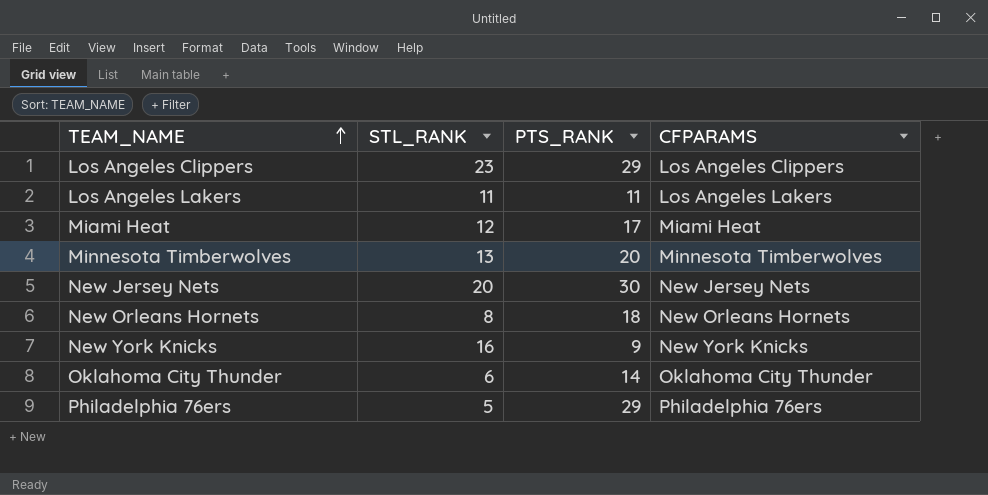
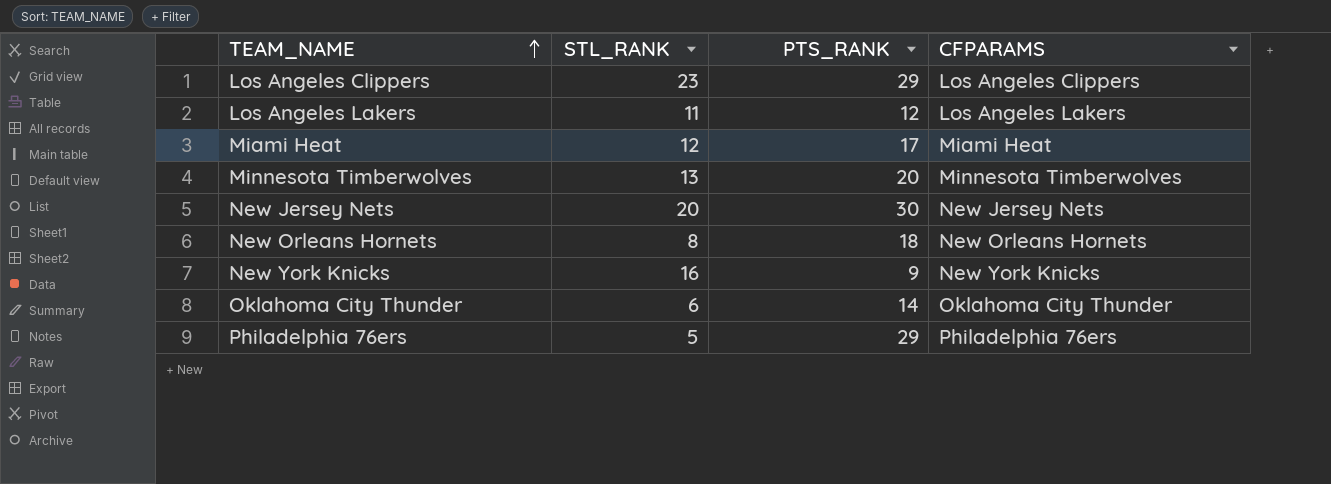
Los Angeles Lakers | PTS_RANK: 11 -> 12

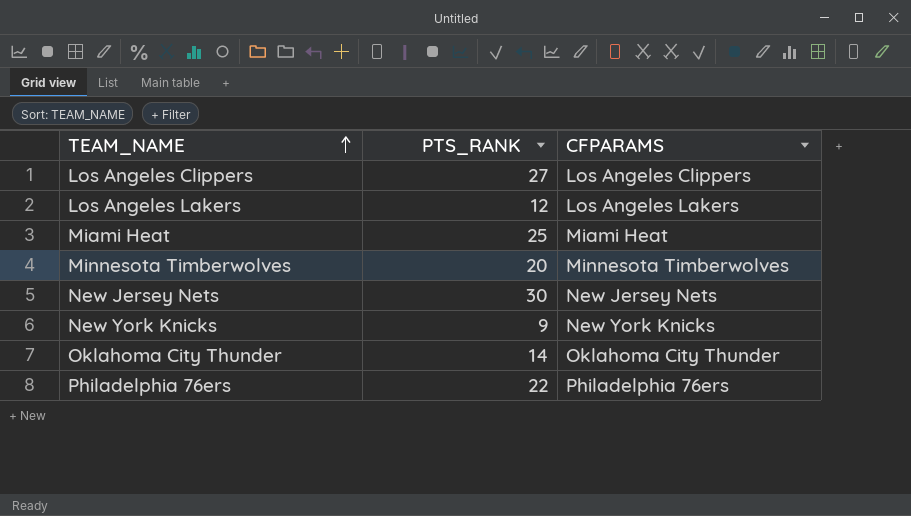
column STL_RANK | position: 2 -> none
row New Orleans Hornets: 8 | 18 | New Orleans Hornets -> none
Los Angeles Clippers | PTS_RANK: 29 -> 27
Miami Heat | PTS_RANK: 17 -> 25
Philadelphia 76ers | PTS_RANK: 29 -> 22

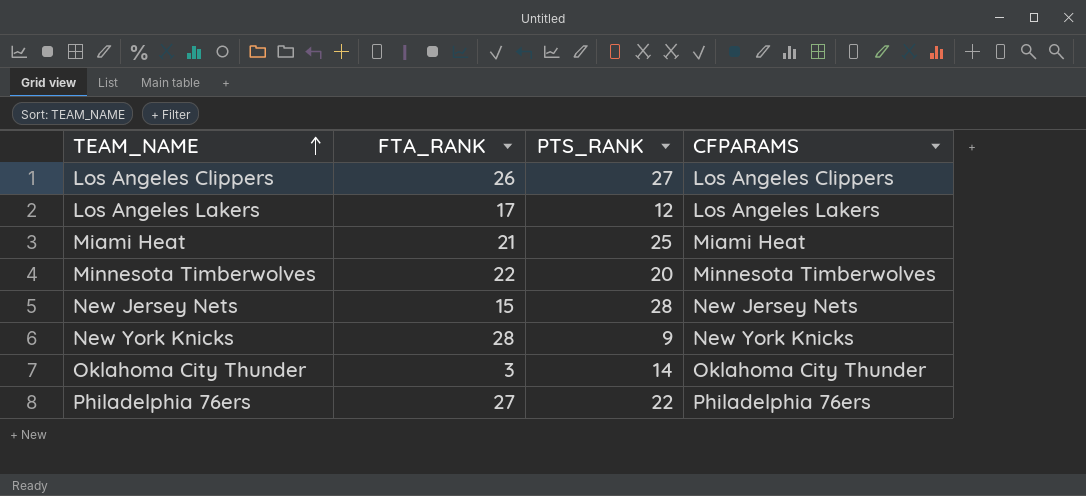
column FTA_RANK | position: none -> 2
New Jersey Nets | PTS_RANK: 30 -> 28

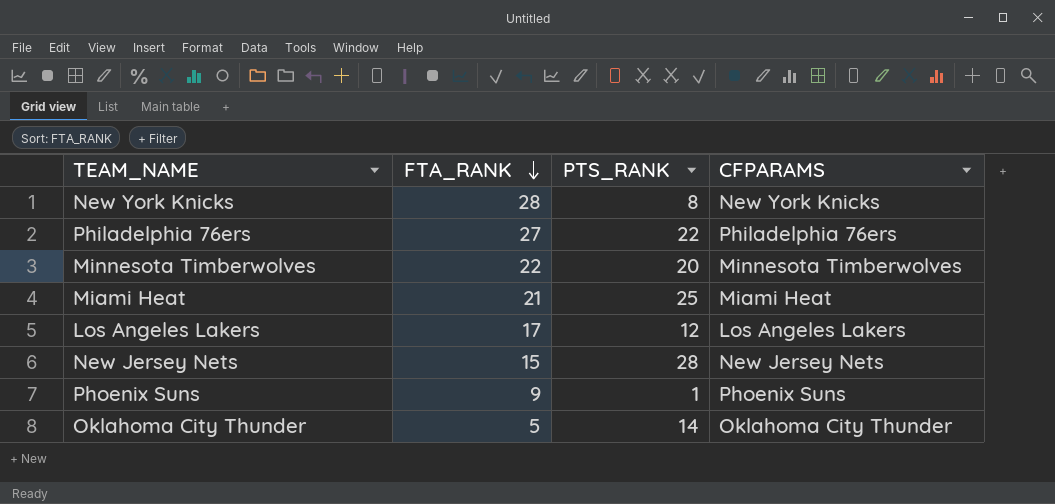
row order: TEAM_NAME ascending -> FTA_RANK descending
row Los Angeles Clippers: 26 | 27 | Los Angeles Clippers -> none
New York Knicks | PTS_RANK: 9 -> 8
row Phoenix Suns: none -> 9 | 1 | Phoenix Suns
Oklahoma City Thunder | FTA_RANK: 3 -> 5

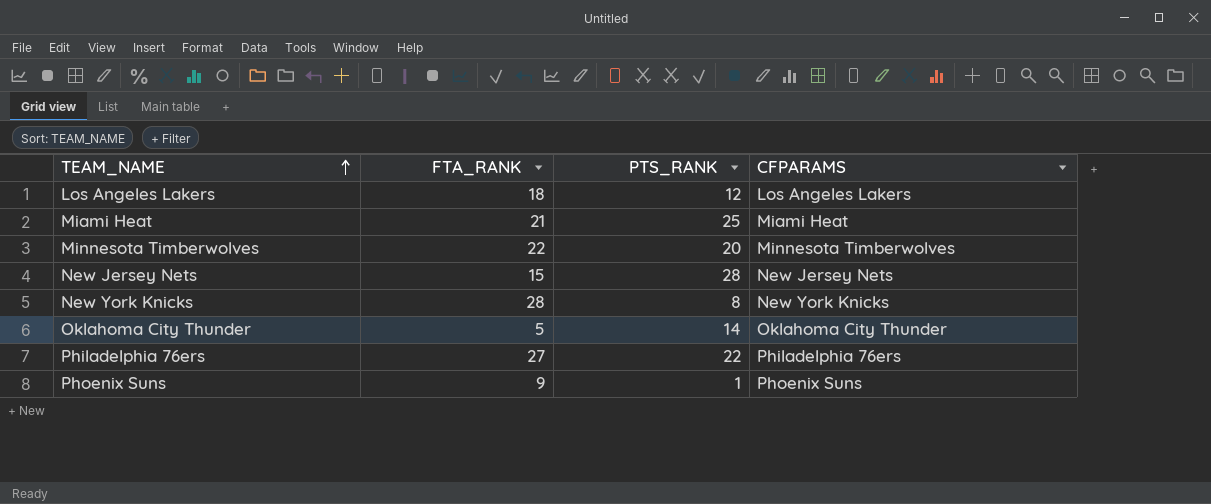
row order: FTA_RANK descending -> TEAM_NAME ascending
Los Angeles Lakers | FTA_RANK: 17 -> 18

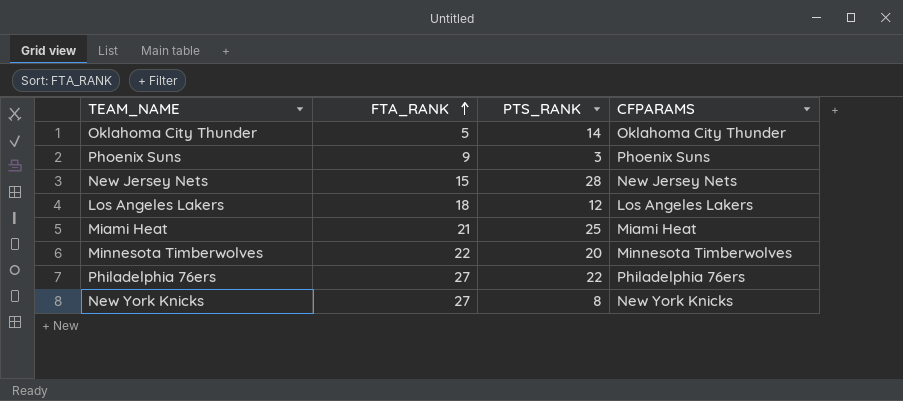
row order: TEAM_NAME ascending -> FTA_RANK ascending
Phoenix Suns | PTS_RANK: 1 -> 3
New York Knicks | FTA_RANK: 28 -> 27

